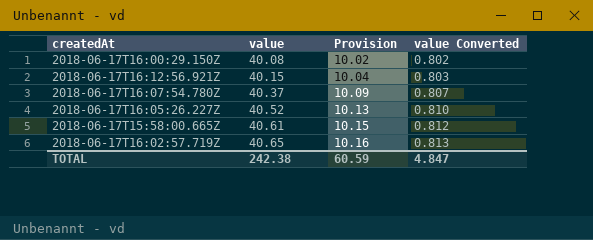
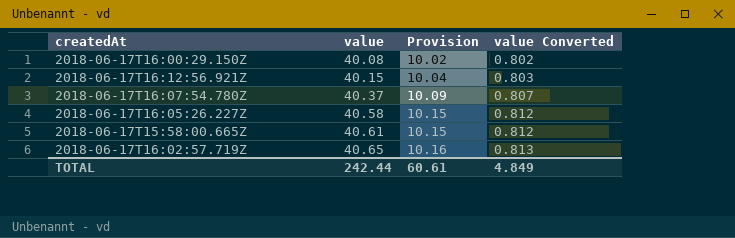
2018-06-17T16:05:26.227Z | value: 40.52 -> 40.58
2018-06-17T16:05:26.227Z | Provision: 10.13 -> 10.15
2018-06-17T16:05:26.227Z | value Converted: 0.810 -> 0.812
TOTAL | value: 242.38 -> 242.44
TOTAL | Provision: 60.59 -> 60.61
TOTAL | value Converted: 4.847 -> 4.849

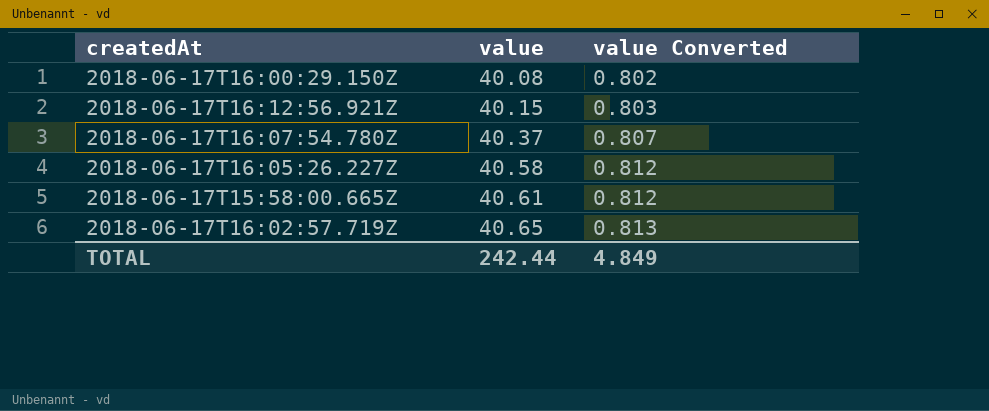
column Provision | formula: [value] * 0.25 -> none

